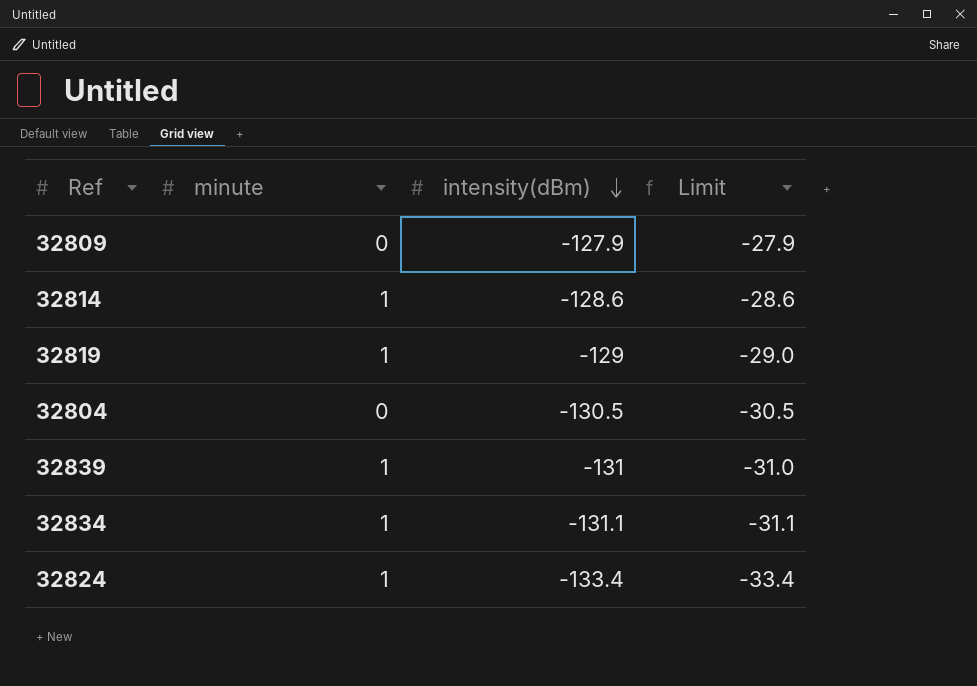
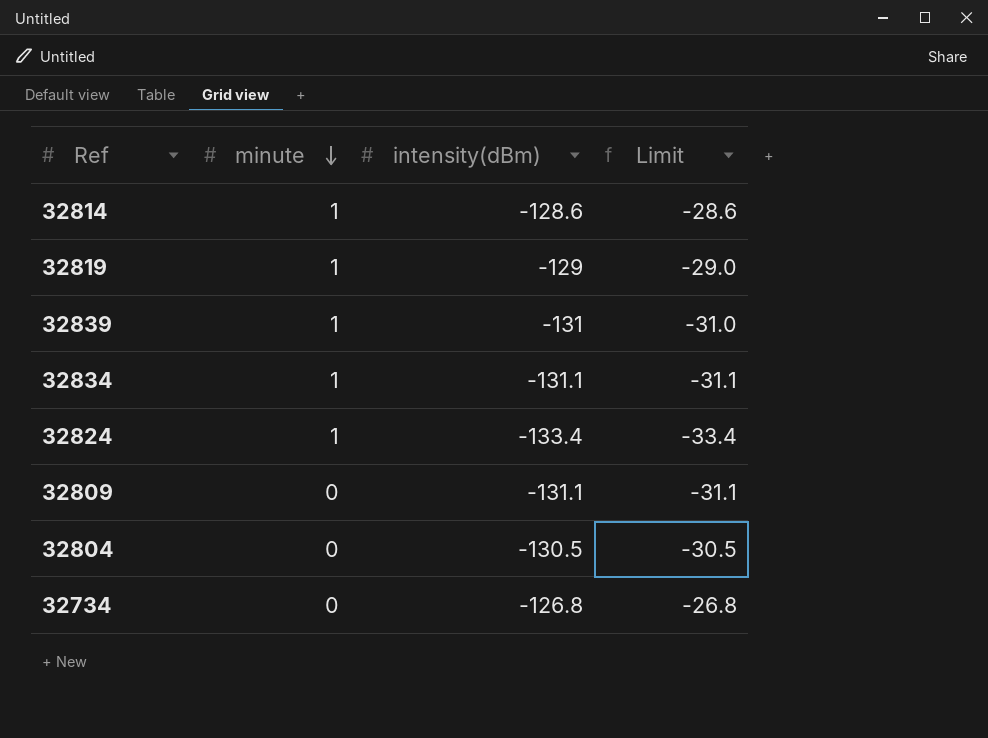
row order: intensity(dBm) descending -> minute descending
32809 | intensity(dBm): -127.9 -> -131.1
32809 | Limit: -27.9 -> -31.1
row 32734: none -> 0 | -126.8 | -26.8

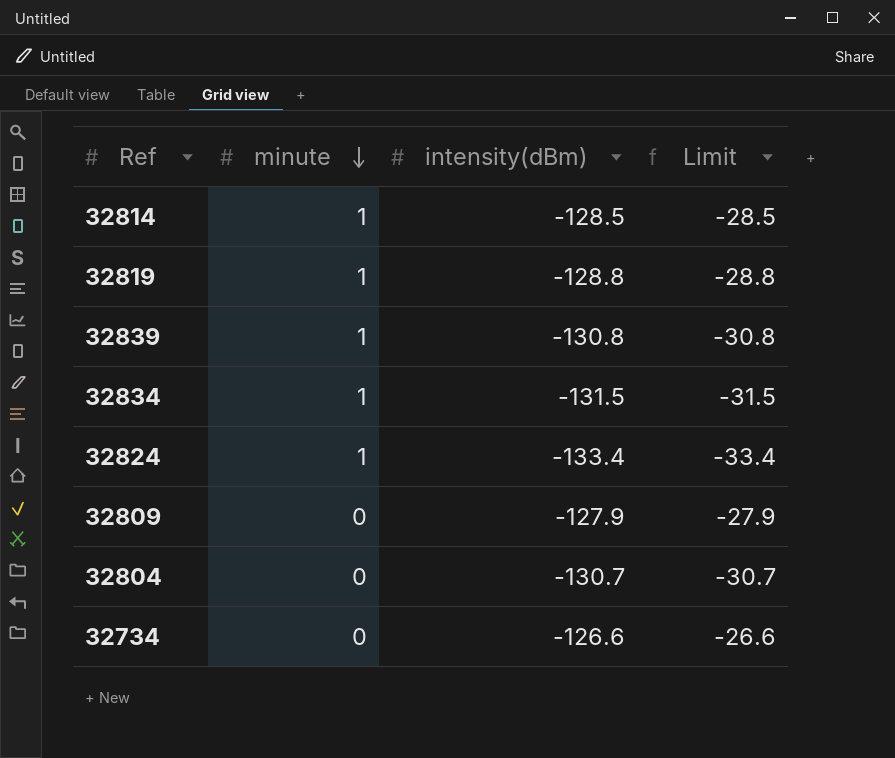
32814 | intensity(dBm): -128.6 -> -128.5
32814 | Limit: -28.6 -> -28.5
32819 | intensity(dBm): -129 -> -128.8
32819 | Limit: -29.0 -> -28.8
32839 | intensity(dBm): -131 -> -130.8
32839 | Limit: -31.0 -> -30.8
32834 | intensity(dBm): -131.1 -> -131.5
32834 | Limit: -31.1 -> -31.5
32809 | intensity(dBm): -131.1 -> -127.9
32809 | Limit: -31.1 -> -27.9
32804 | intensity(dBm): -130.5 -> -130.7
32804 | Limit: -30.5 -> -30.7
32734 | intensity(dBm): -126.8 -> -126.6
32734 | Limit: -26.8 -> -26.6

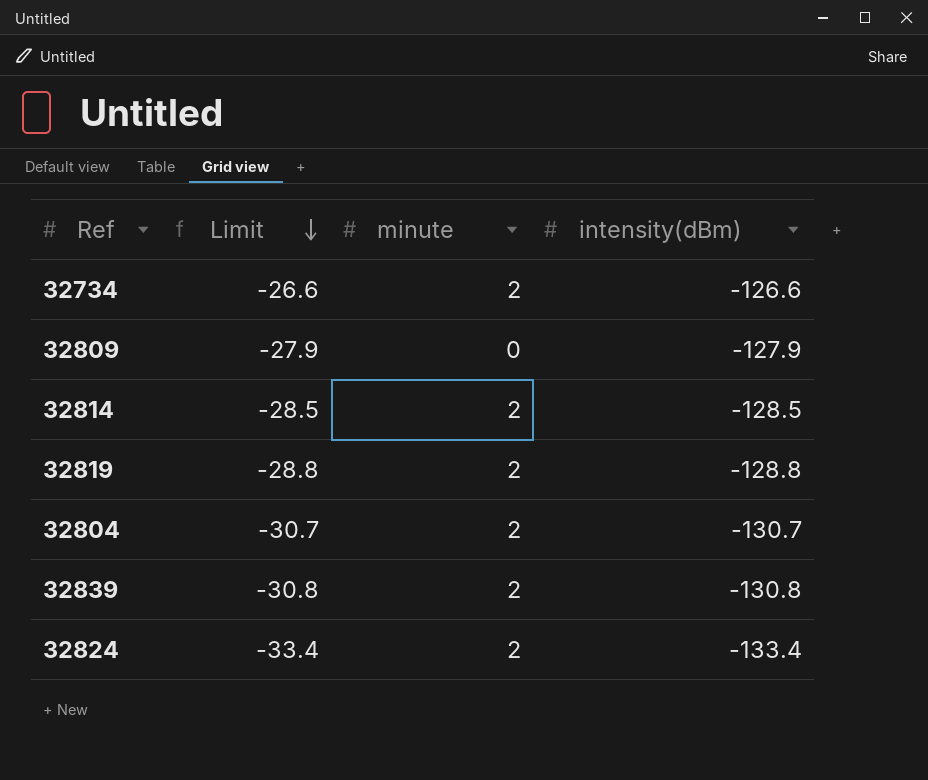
row order: minute descending -> Limit descending
column Limit | position: 4 -> 2
row 32834: 1 | -131.5 | -31.5 -> none
32734 | minute: 0 -> 2
32814 | minute: 1 -> 2
32819 | minute: 1 -> 2
32804 | minute: 0 -> 2
32839 | minute: 1 -> 2
32824 | minute: 1 -> 2

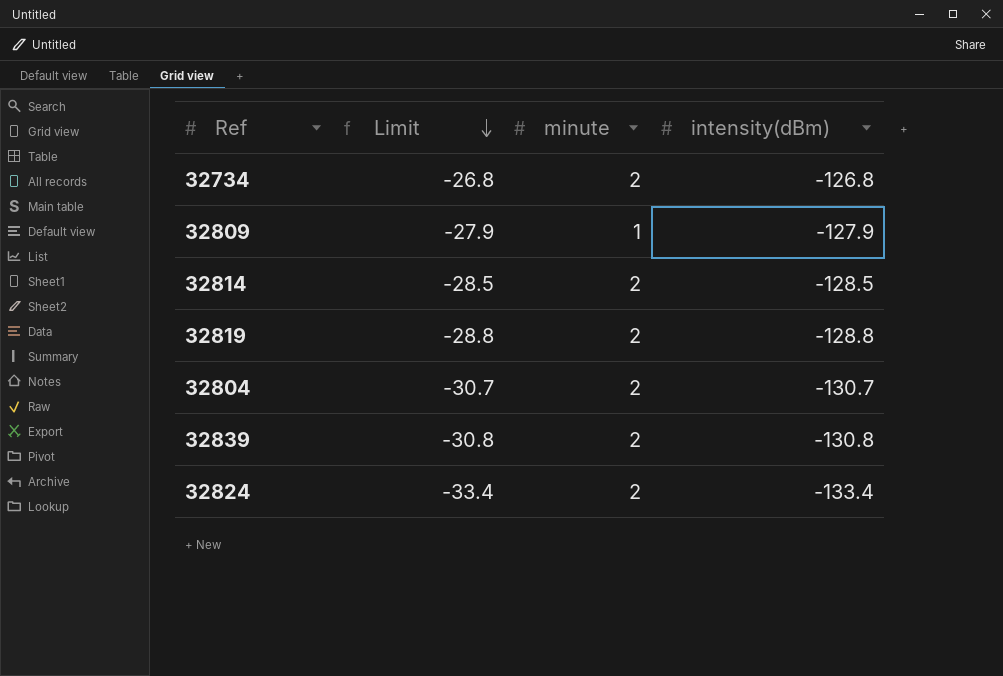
32734 | Limit: -26.6 -> -26.8
32734 | intensity(dBm): -126.6 -> -126.8
32809 | minute: 0 -> 1

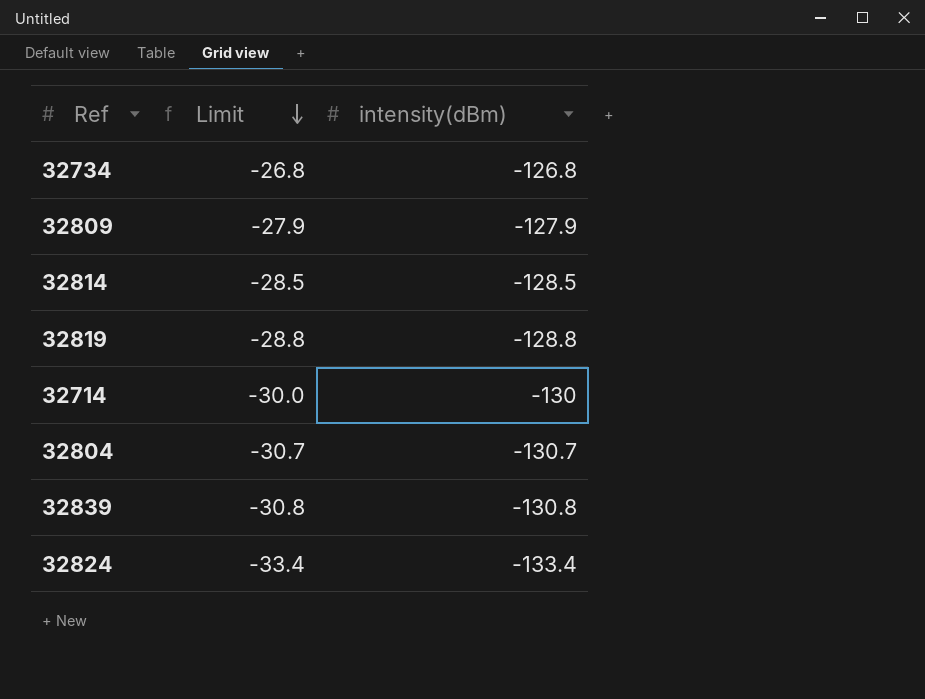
column minute | position: 3 -> none
row 32714: none -> -30.0 | -130

